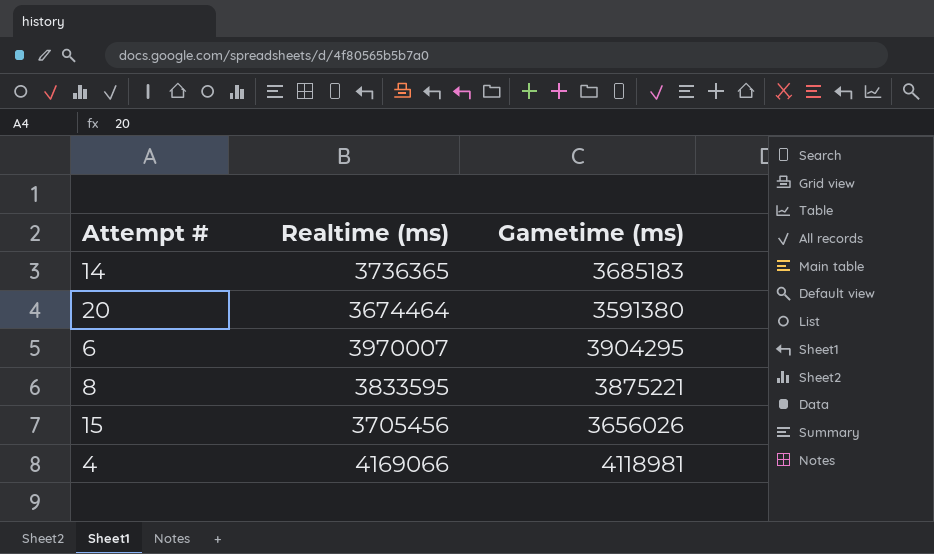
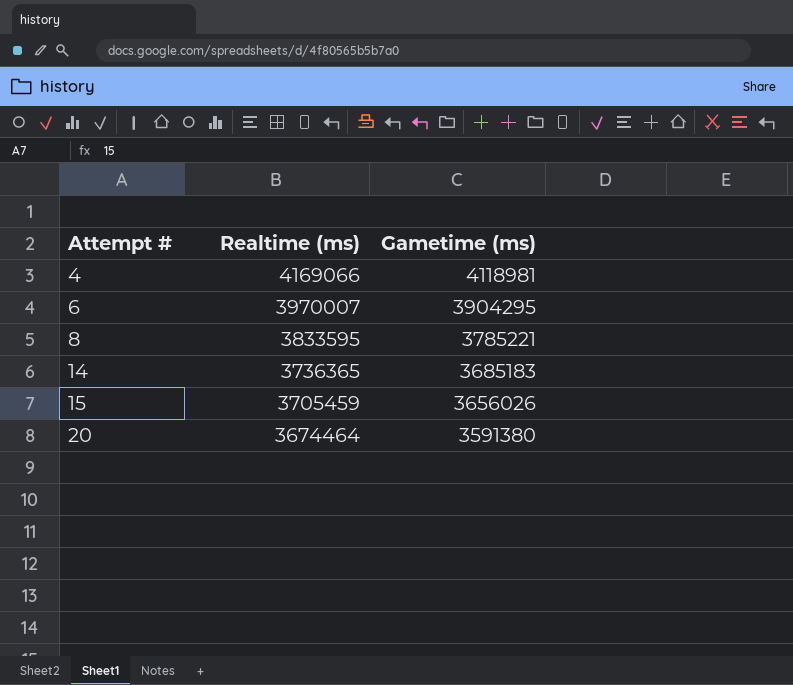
row order: none -> Attempt # ascending
8 | Gametime (ms): 3875221 -> 3785221
15 | Realtime (ms): 3705456 -> 3705459

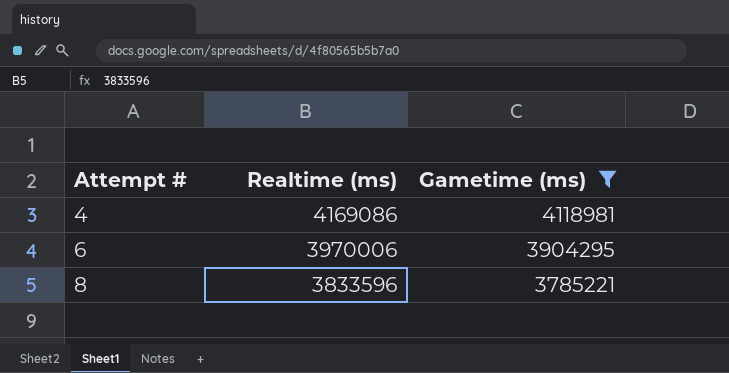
filter: none -> Gametime (ms) >= 3785221
4 | Realtime (ms): 4169066 -> 4169086
6 | Realtime (ms): 3970007 -> 3970006
8 | Realtime (ms): 3833595 -> 3833596

